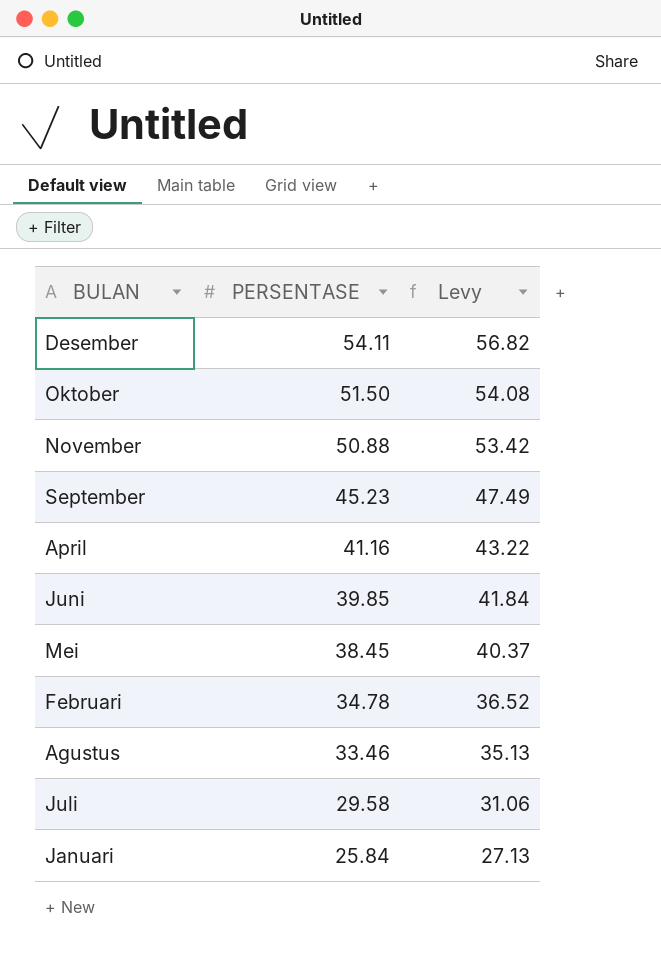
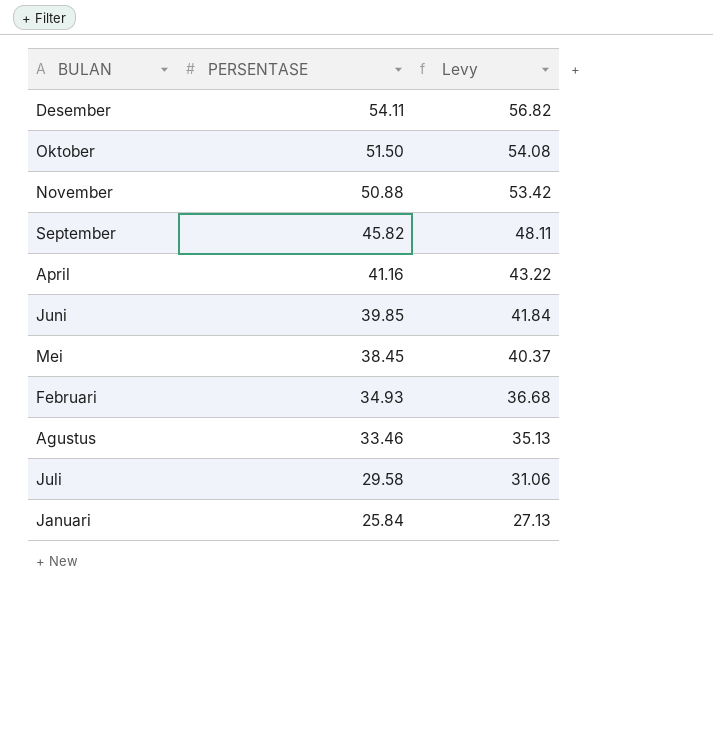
September | PERSENTASE: 45.23 -> 45.82
September | Levy: 47.49 -> 48.11
Februari | PERSENTASE: 34.78 -> 34.93
Februari | Levy: 36.52 -> 36.68

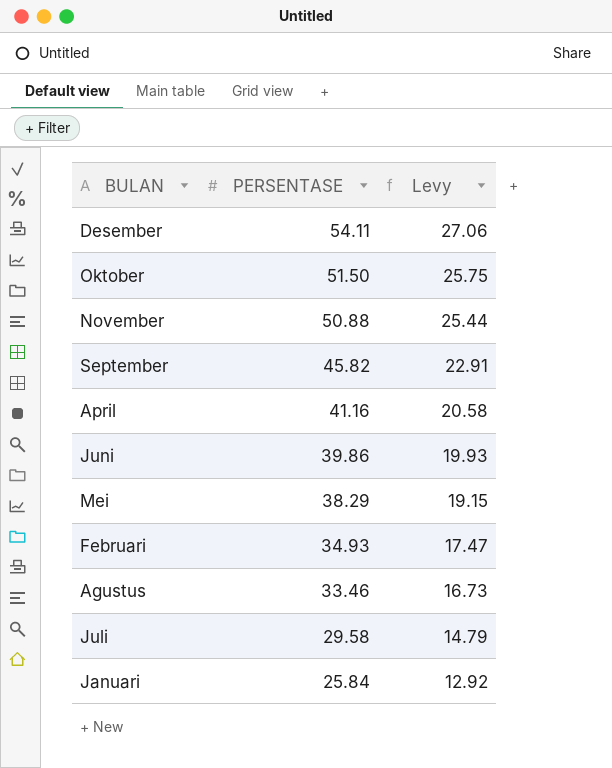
column Levy | formula: [PERSENTASE] * 1.05 -> [PERSENTASE] * 0.5
Juni | PERSENTASE: 39.85 -> 39.86
Mei | PERSENTASE: 38.45 -> 38.29

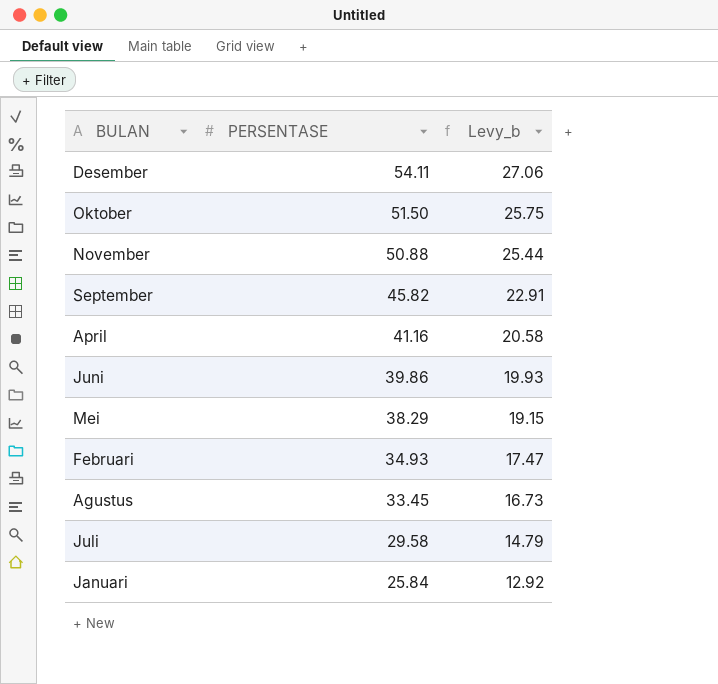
column name: Levy -> Levy_b
Agustus | PERSENTASE: 33.46 -> 33.45

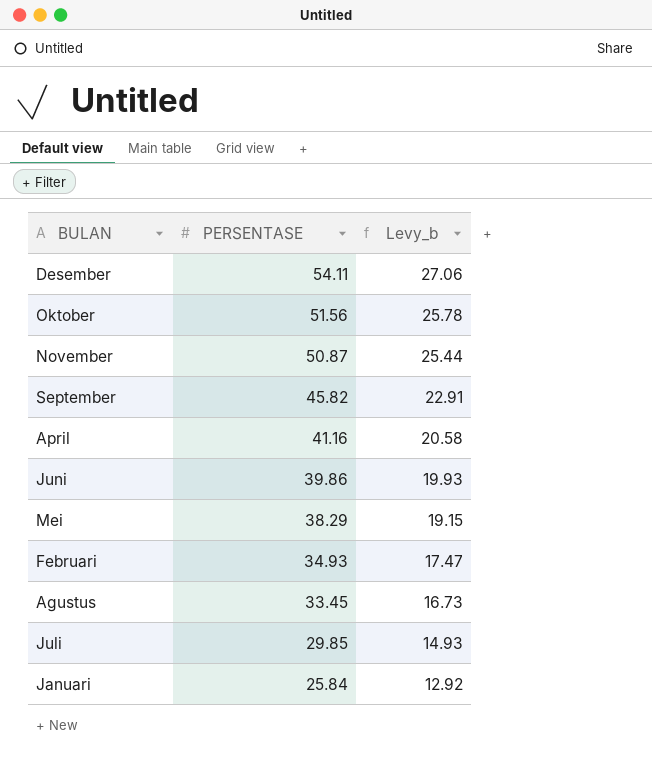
Oktober | PERSENTASE: 51.50 -> 51.56
Oktober | Levy_b: 25.75 -> 25.78
November | PERSENTASE: 50.88 -> 50.87
Juli | PERSENTASE: 29.58 -> 29.85
Juli | Levy_b: 14.79 -> 14.93

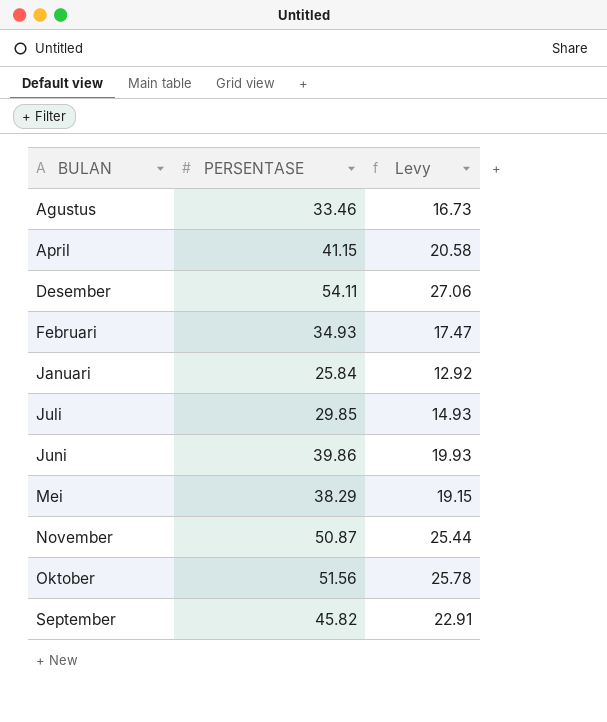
row order: PERSENTASE descending -> BULAN ascending
column name: Levy_b -> Levy
Agustus | PERSENTASE: 33.45 -> 33.46
April | PERSENTASE: 41.16 -> 41.15

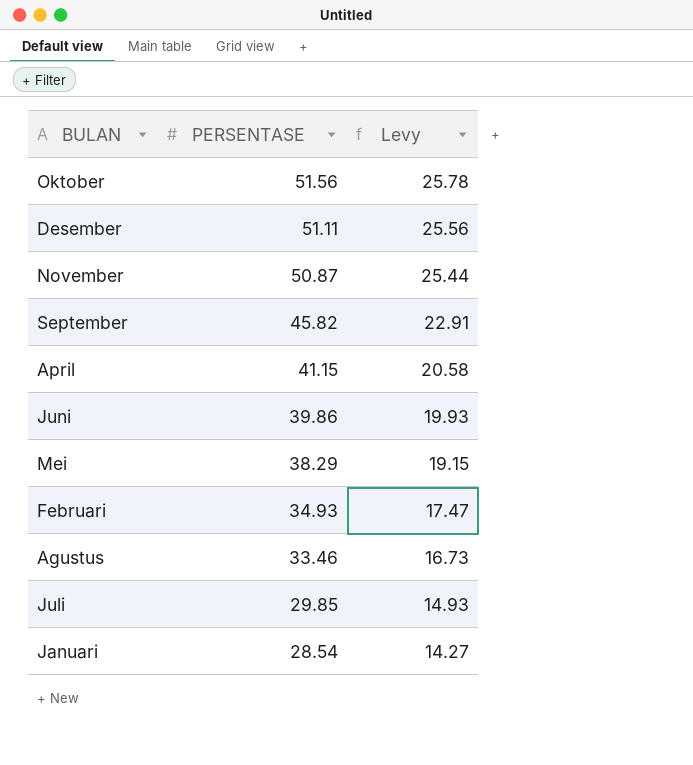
row order: BULAN ascending -> PERSENTASE descending
Desember | PERSENTASE: 54.11 -> 51.11
Desember | Levy: 27.06 -> 25.56
Januari | PERSENTASE: 25.84 -> 28.54
Januari | Levy: 12.92 -> 14.27

